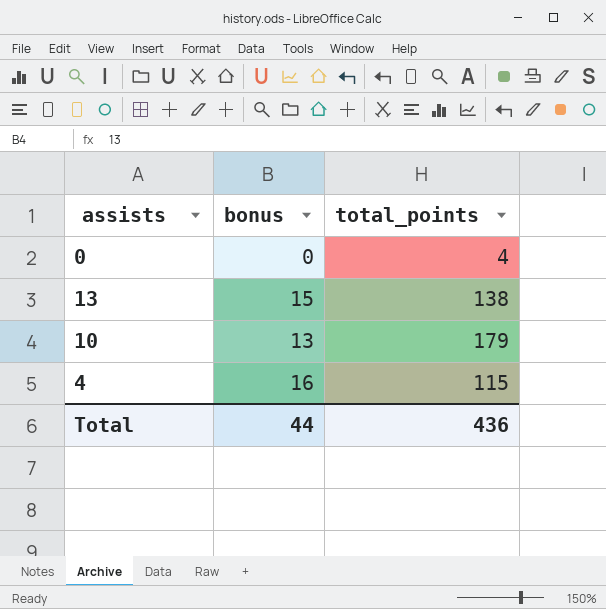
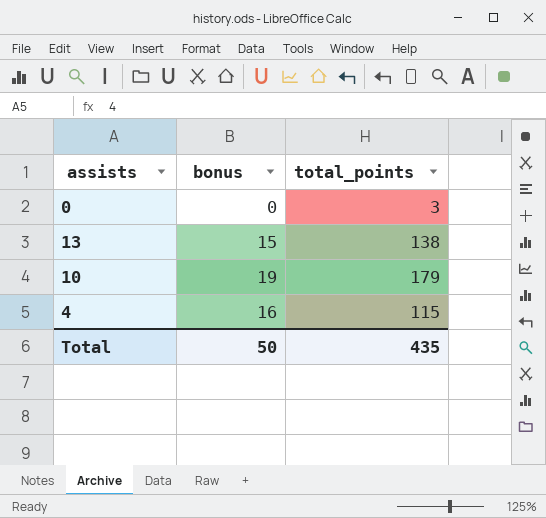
0 | total_points: 4 -> 3
10 | bonus: 13 -> 19
Total | bonus: 44 -> 50
Total | total_points: 436 -> 435

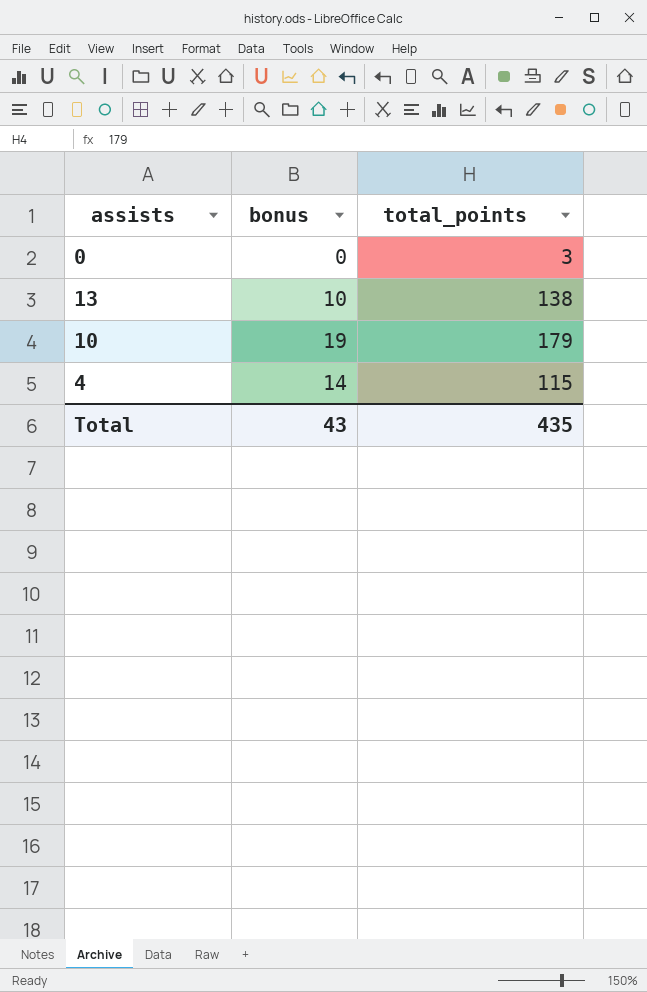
13 | bonus: 15 -> 10
4 | bonus: 16 -> 14
Total | bonus: 50 -> 43

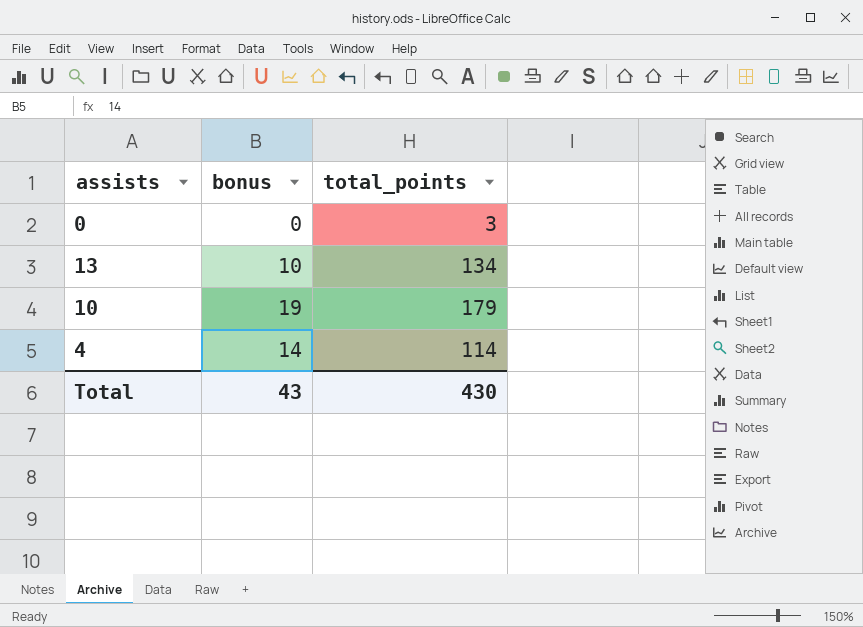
13 | total_points: 138 -> 134
4 | total_points: 115 -> 114
Total | total_points: 435 -> 430

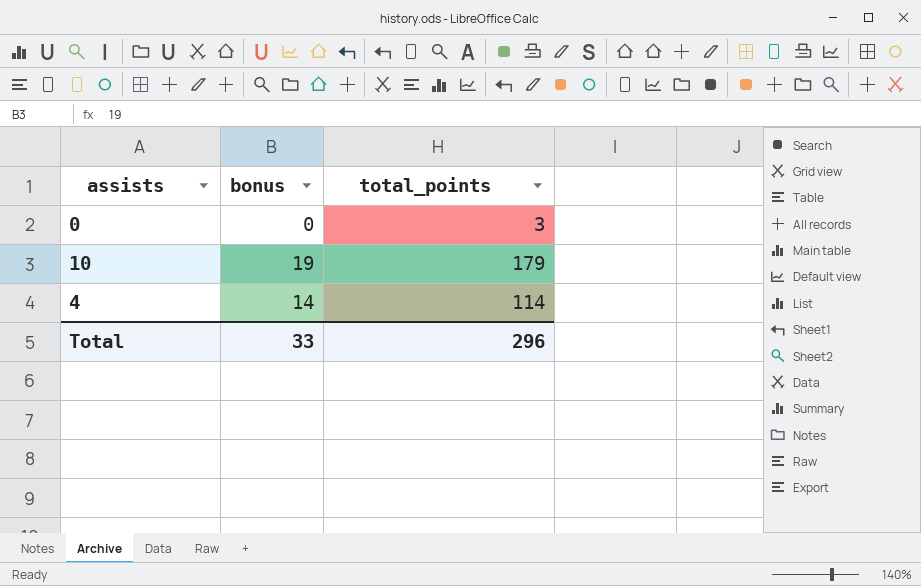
row 13: 10 | 134 -> none
Total | bonus: 43 -> 33
Total | total_points: 430 -> 296

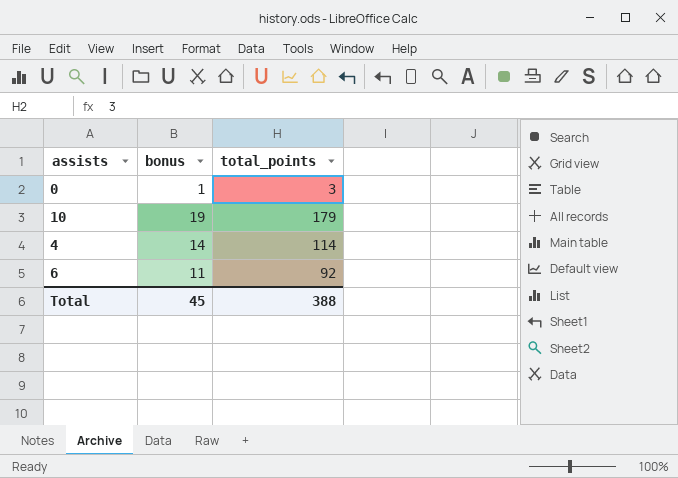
0 | bonus: 0 -> 1
row 6: none -> 11 | 92
Total | bonus: 33 -> 45
Total | total_points: 296 -> 388

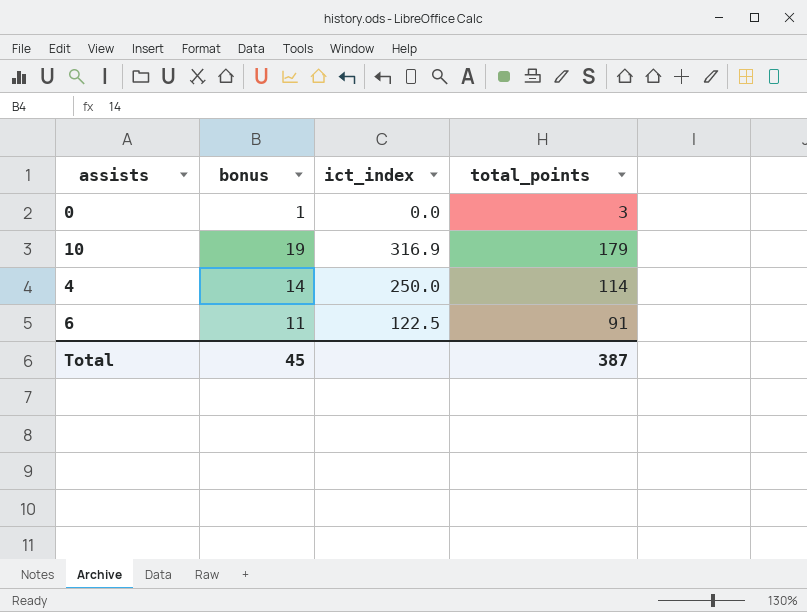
column ict_index | position: none -> 3
6 | total_points: 92 -> 91
Total | total_points: 388 -> 387

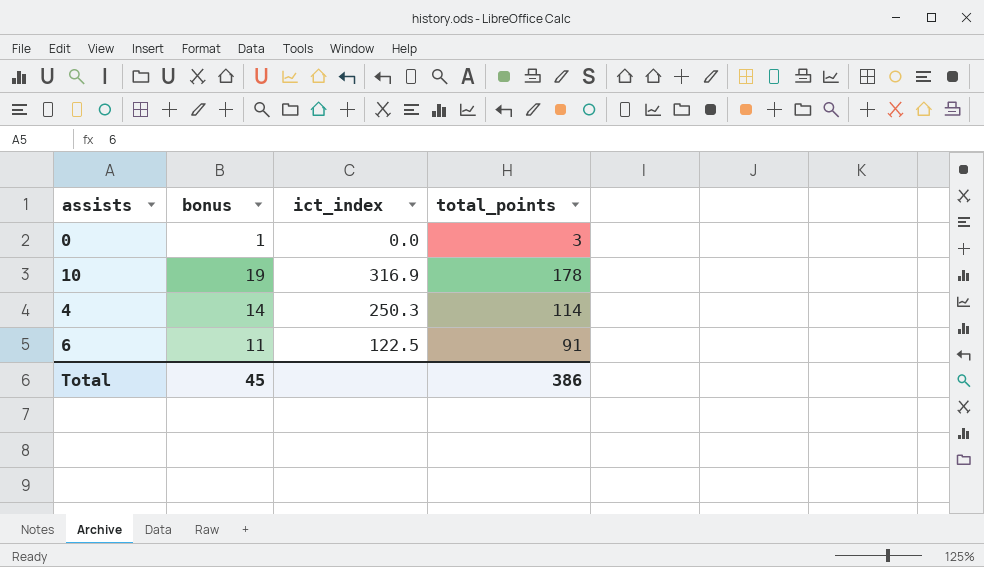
10 | total_points: 179 -> 178
4 | ict_index: 250.0 -> 250.3
Total | total_points: 387 -> 386

